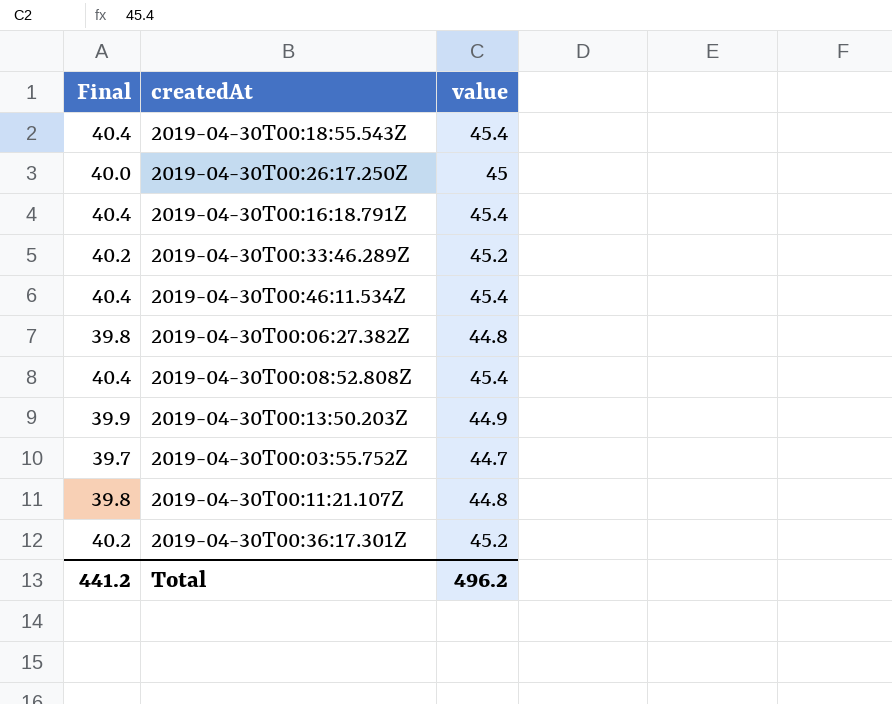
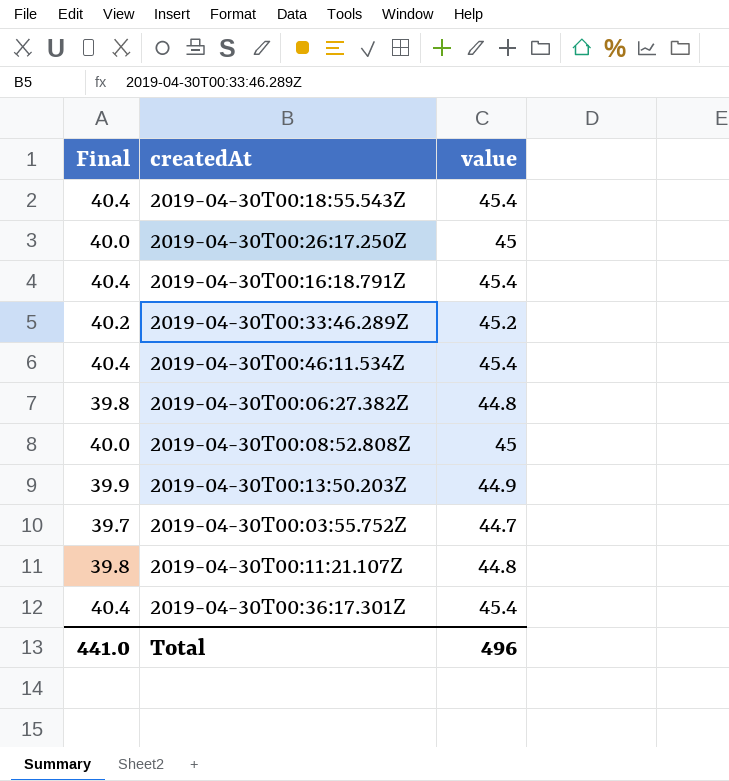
2019-04-30T00:08:52.808Z | Final: 40.4 -> 40.0
2019-04-30T00:08:52.808Z | value: 45.4 -> 45
2019-04-30T00:36:17.301Z | Final: 40.2 -> 40.4
2019-04-30T00:36:17.301Z | value: 45.2 -> 45.4
Total | Final: 441.2 -> 441.0
Total | value: 496.2 -> 496

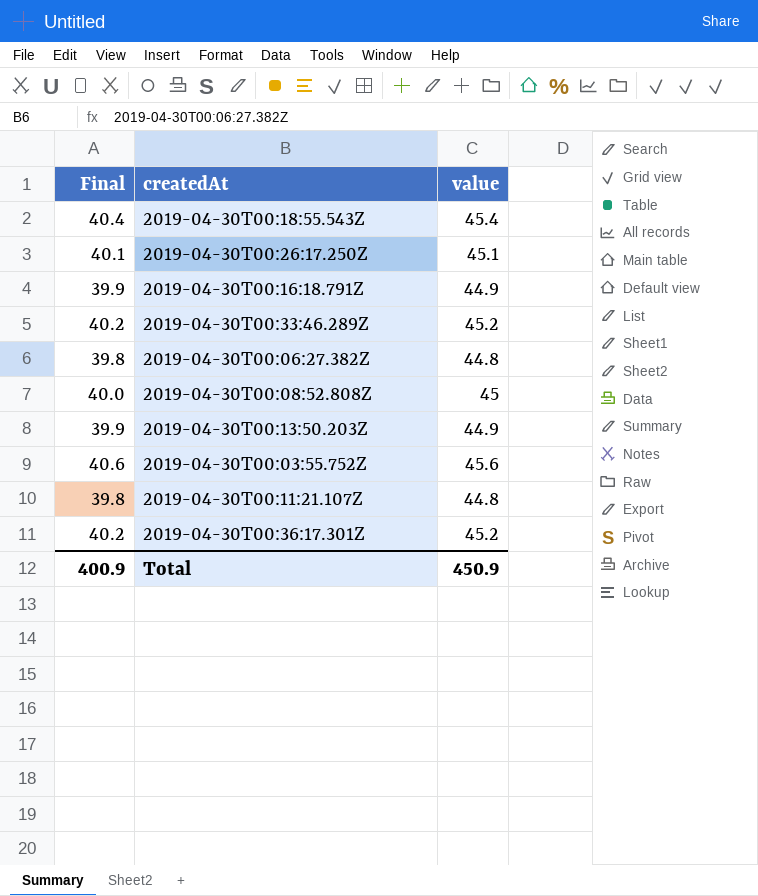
row 2019-04-30T00:46:11.534Z: 40.4 | 45.4 -> none
2019-04-30T00:26:17.250Z | Final: 40.0 -> 40.1
2019-04-30T00:26:17.250Z | value: 45 -> 45.1
2019-04-30T00:16:18.791Z | Final: 40.4 -> 39.9
2019-04-30T00:16:18.791Z | value: 45.4 -> 44.9
2019-04-30T00:03:55.752Z | Final: 39.7 -> 40.6
2019-04-30T00:03:55.752Z | value: 44.7 -> 45.6
2019-04-30T00:36:17.301Z | Final: 40.4 -> 40.2
2019-04-30T00:36:17.301Z | value: 45.4 -> 45.2
Total | Final: 441.0 -> 400.9
Total | value: 496 -> 450.9

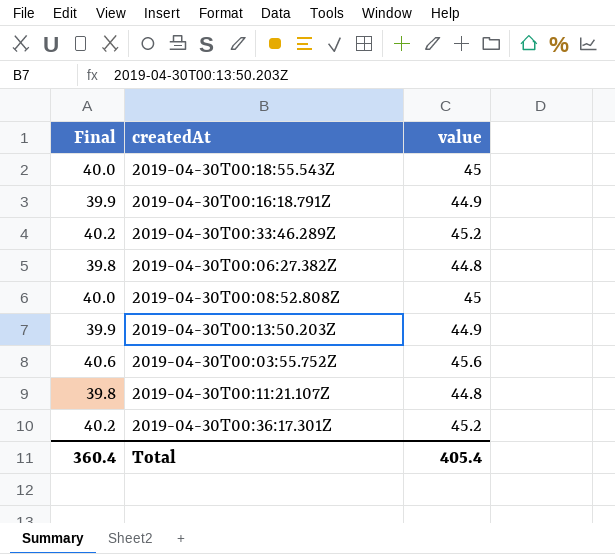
row 2019-04-30T00:26:17.250Z: 40.1 | 45.1 -> none
2019-04-30T00:18:55.543Z | Final: 40.4 -> 40.0
2019-04-30T00:18:55.543Z | value: 45.4 -> 45
Total | Final: 400.9 -> 360.4
Total | value: 450.9 -> 405.4

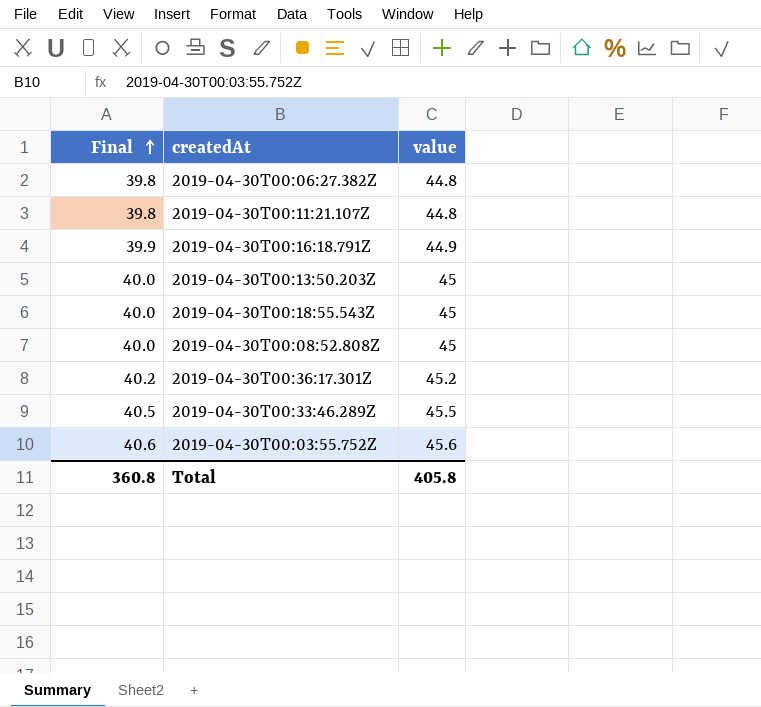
row order: none -> Final ascending
2019-04-30T00:13:50.203Z | Final: 39.9 -> 40.0
2019-04-30T00:13:50.203Z | value: 44.9 -> 45
2019-04-30T00:33:46.289Z | Final: 40.2 -> 40.5
2019-04-30T00:33:46.289Z | value: 45.2 -> 45.5
Total | Final: 360.4 -> 360.8
Total | value: 405.4 -> 405.8

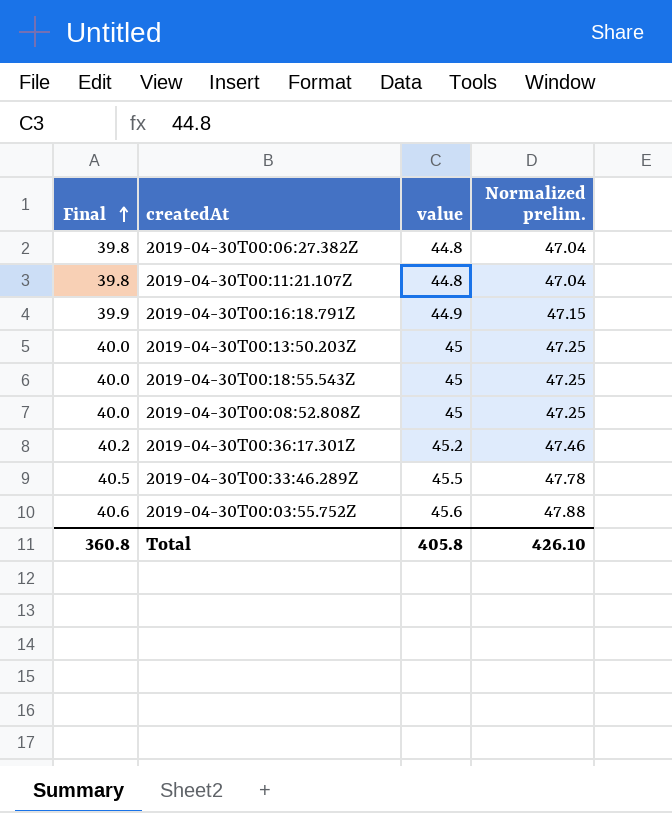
column Normalized prelim. | formula: none -> [value] * 1.05

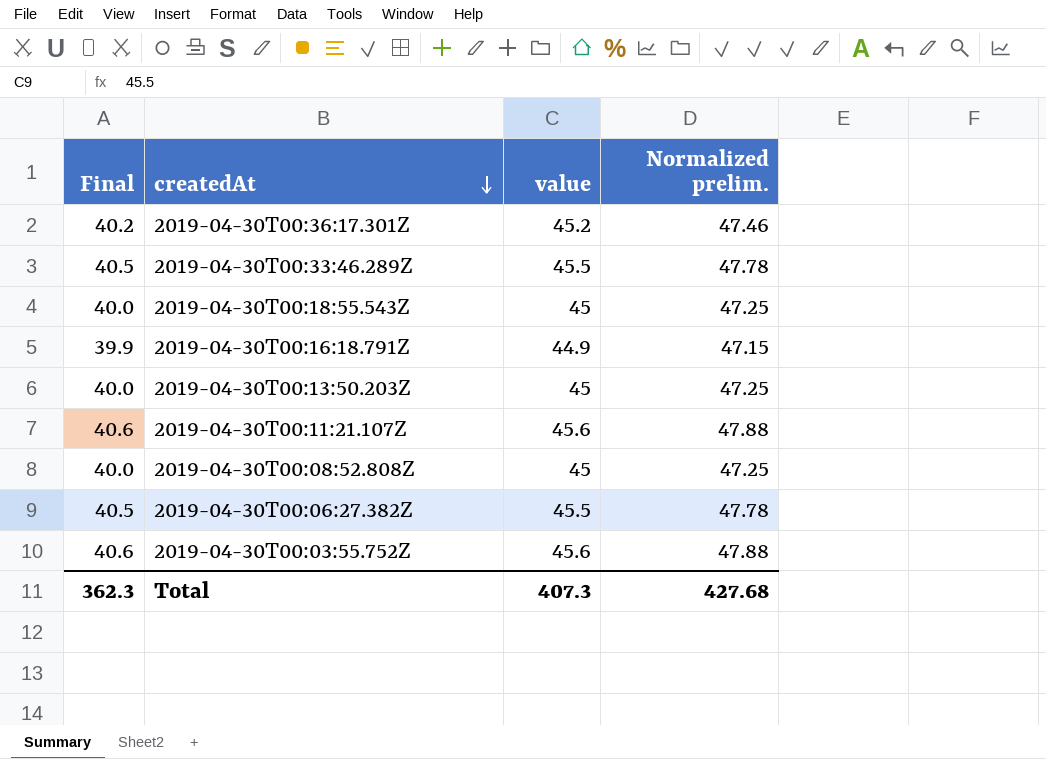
row order: Final ascending -> createdAt descending
2019-04-30T00:11:21.107Z | Final: 39.8 -> 40.6
2019-04-30T00:11:21.107Z | value: 44.8 -> 45.6
2019-04-30T00:11:21.107Z | Normalized prelim.: 47.04 -> 47.88
2019-04-30T00:06:27.382Z | Final: 39.8 -> 40.5
2019-04-30T00:06:27.382Z | value: 44.8 -> 45.5
2019-04-30T00:06:27.382Z | Normalized prelim.: 47.04 -> 47.78
Total | Final: 360.8 -> 362.3
Total | value: 405.8 -> 407.3
Total | Normalized prelim.: 426.10 -> 427.68

